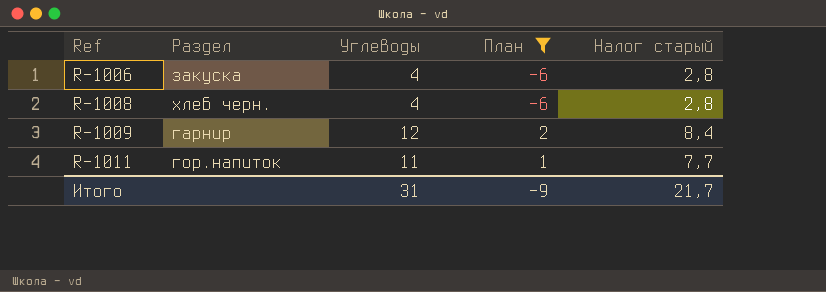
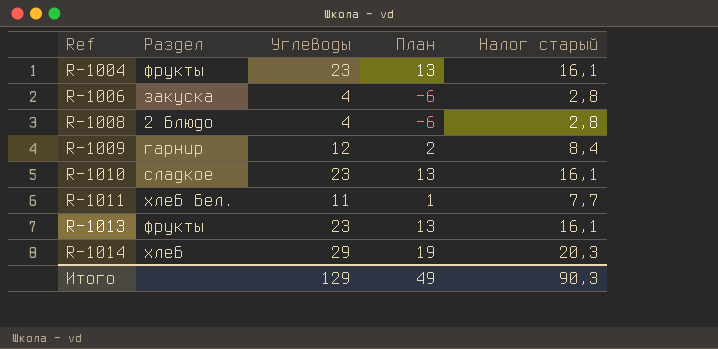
filter: План <= 2 -> none
R-1008 | Раздел: хлеб черн. -> 2 блюдо
R-1011 | Раздел: гор.напиток -> хлеб бел.
Итого | Углеводы: 31 -> 129
Итого | План: -9 -> 49
Итого | Налог старый: 21,7 -> 90,3

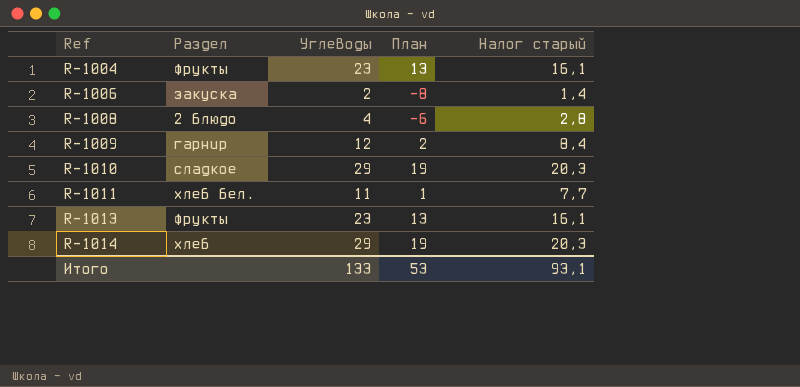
R-1006 | Углеводы: 4 -> 2
R-1006 | План: -6 -> -8
R-1006 | Налог старый: 2,8 -> 1,4
R-1010 | Углеводы: 23 -> 29
R-1010 | План: 13 -> 19
R-1010 | Налог старый: 16,1 -> 20,3
Итого | Углеводы: 129 -> 133
Итого | План: 49 -> 53
Итого | Налог старый: 90,3 -> 93,1

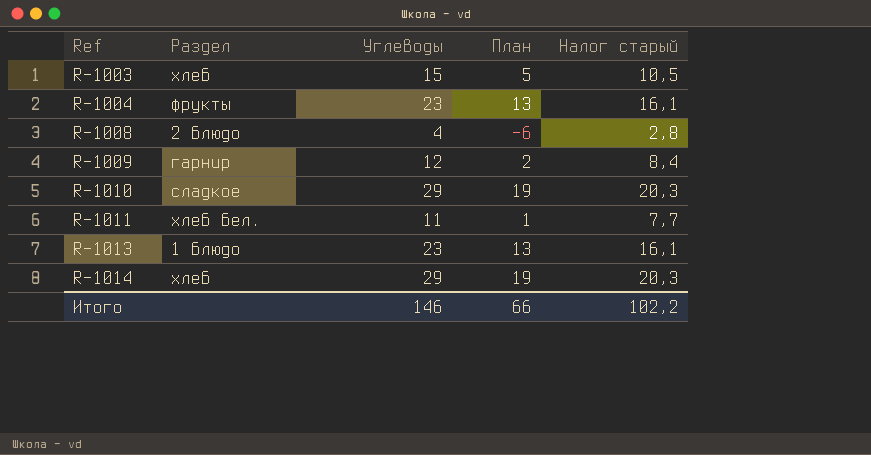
row R-1006: закуска | 2 | -8 | 1,4 -> none
row R-1003: none -> хлеб | 15 | 5 | 10,5
R-1013 | Раздел: фрукты -> 1 блюдо
Итого | Углеводы: 133 -> 146
Итого | План: 53 -> 66
Итого | Налог старый: 93,1 -> 102,2

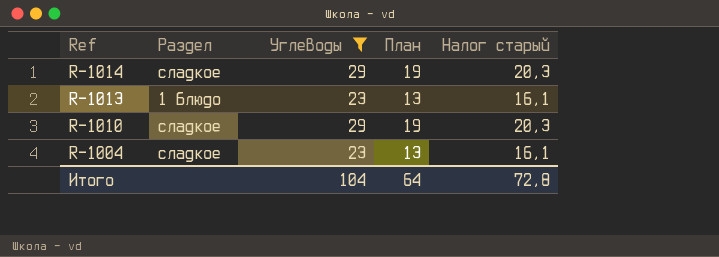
filter: none -> Углеводы >= 23
row order: Ref ascending -> Ref descending
R-1014 | Раздел: хлеб -> сладкое
R-1004 | Раздел: фрукты -> сладкое
Итого | Углеводы: 146 -> 104
Итого | План: 66 -> 64
Итого | Налог старый: 102,2 -> 72,8

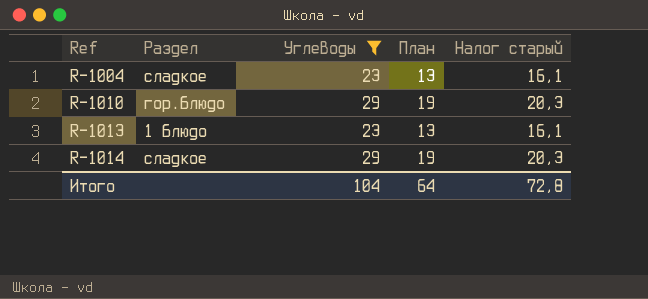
row order: Ref descending -> Ref ascending
R-1010 | Раздел: сладкое -> гор.блюдо

